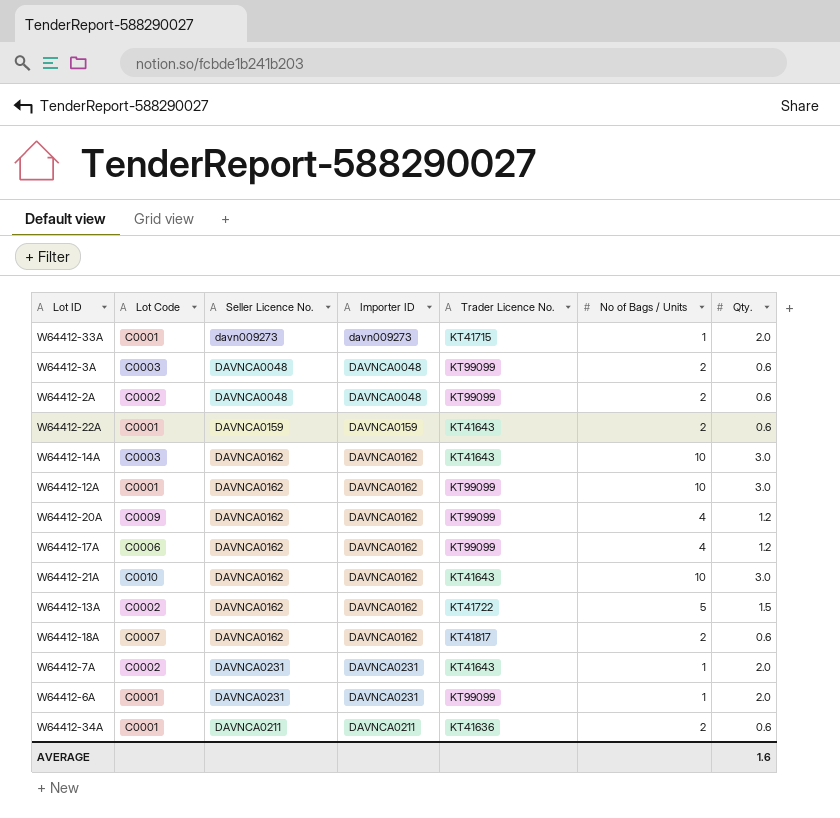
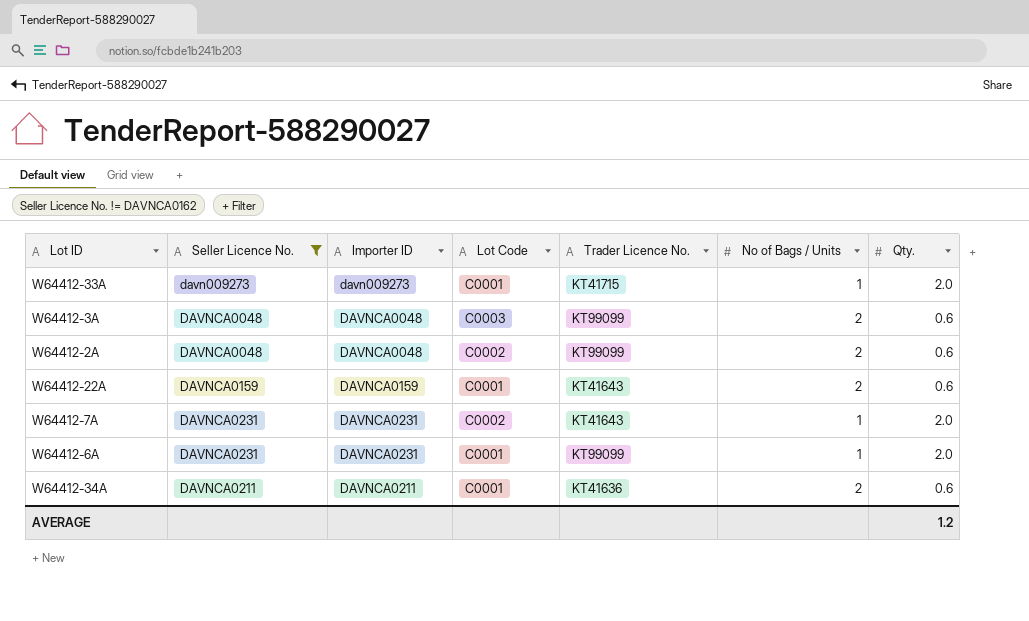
filter: none -> Seller Licence No. != DAVNCA0162
column Lot Code | position: 2 -> 4
AVERAGE | Qty.: 1.6 -> 1.2

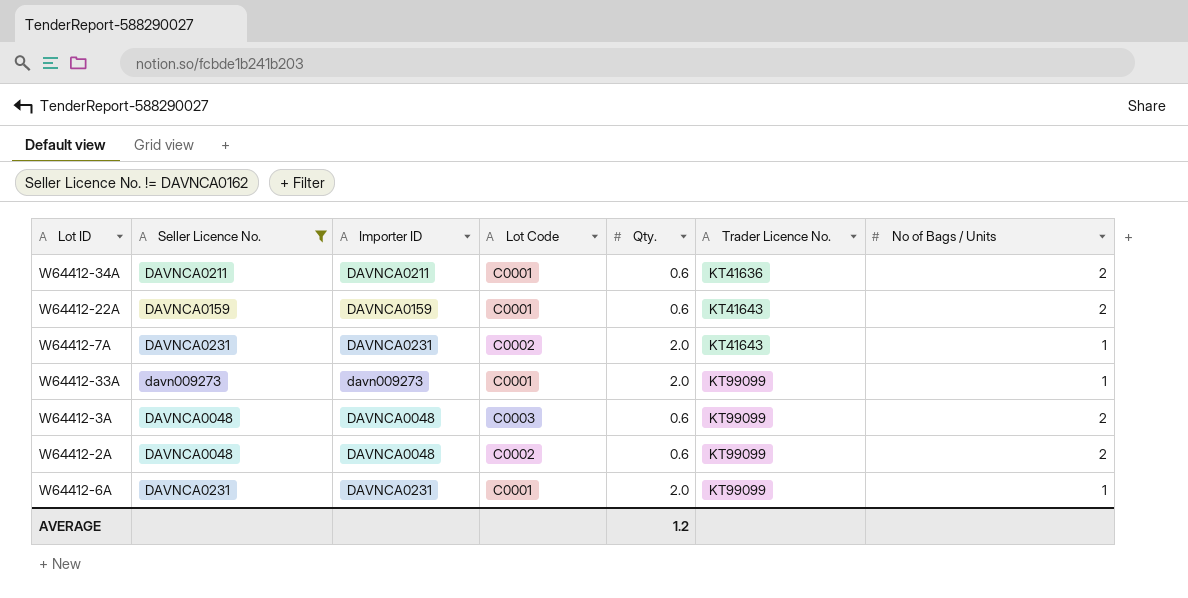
row order: none -> Trader Licence No. ascending
column Qty. | position: 7 -> 5
W64412-33A | Trader Licence No.: KT41715 -> KT99099

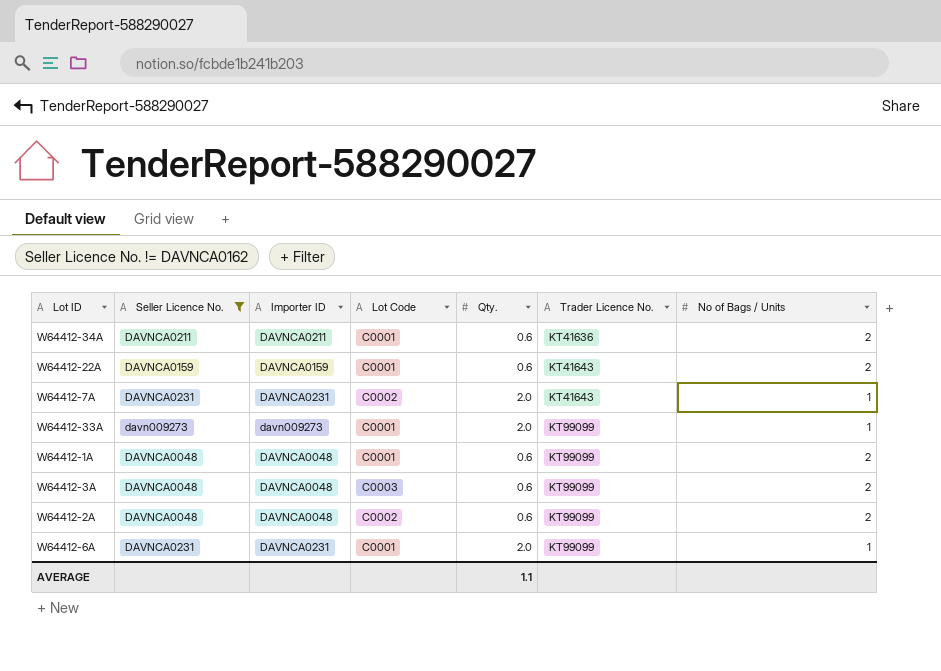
row W64412-1A: none -> DAVNCA0048 | DAVNCA0048 | C0001 | 0.6 | KT99099 | 2
AVERAGE | Qty.: 1.2 -> 1.1

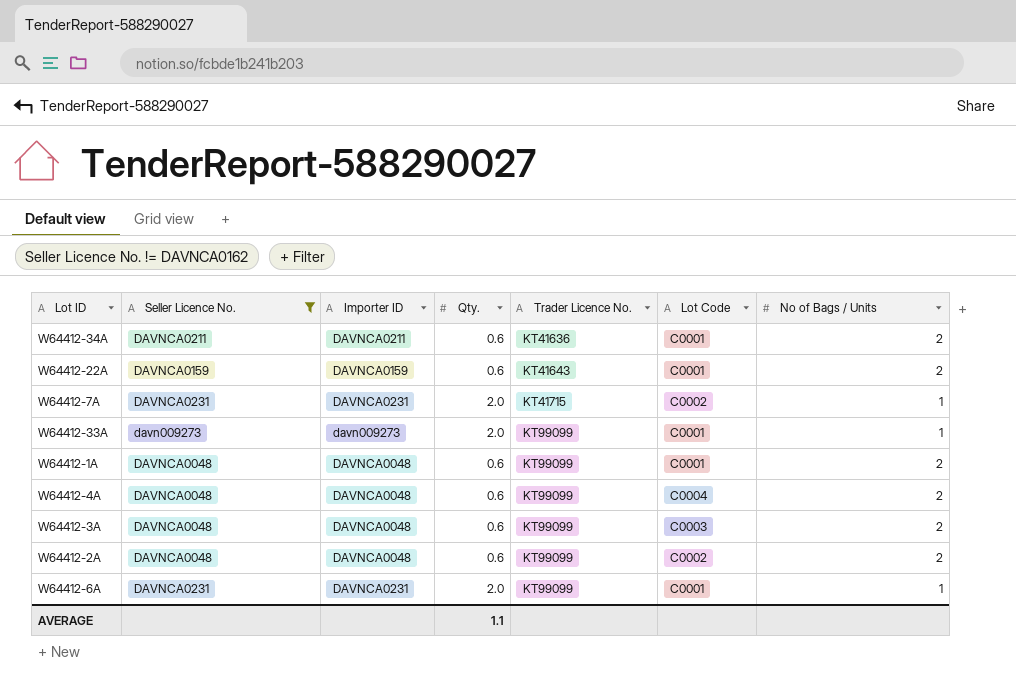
column Lot Code | position: 4 -> 6
W64412-7A | Trader Licence No.: KT41643 -> KT41715
row W64412-4A: none -> DAVNCA0048 | DAVNCA0048 | 0.6 | KT99099 | C0004 | 2

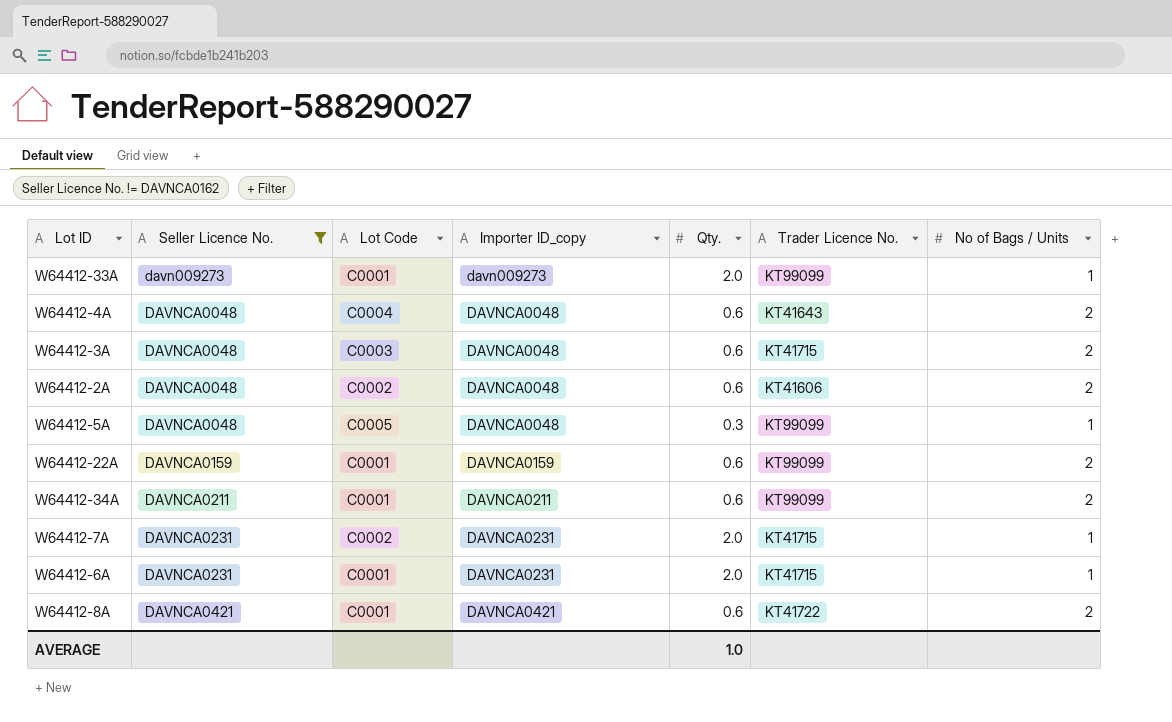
row order: Trader Licence No. ascending -> Seller Licence No. ascending
column Lot Code | position: 6 -> 3
column name: Importer ID -> Importer ID_copy
row W64412-1A: DAVNCA0048 | DAVNCA0048 | 0.6 | KT99099 | C0001 | 2 -> none
W64412-4A | Trader Licence No.: KT99099 -> KT41643
W64412-3A | Trader Licence No.: KT99099 -> KT41715
W64412-2A | Trader Licence No.: KT99099 -> KT41606
row W64412-5A: none -> DAVNCA0048 | C0005 | DAVNCA0048 | 0.3 | KT99099 | 1
W64412-22A | Trader Licence No.: KT41643 -> KT99099
W64412-34A | Trader Licence No.: KT41636 -> KT99099
W64412-6A | Trader Licence No.: KT99099 -> KT41715
row W64412-8A: none -> DAVNCA0421 | C0001 | DAVNCA0421 | 0.6 | KT41722 | 2
AVERAGE | Qty.: 1.1 -> 1.0

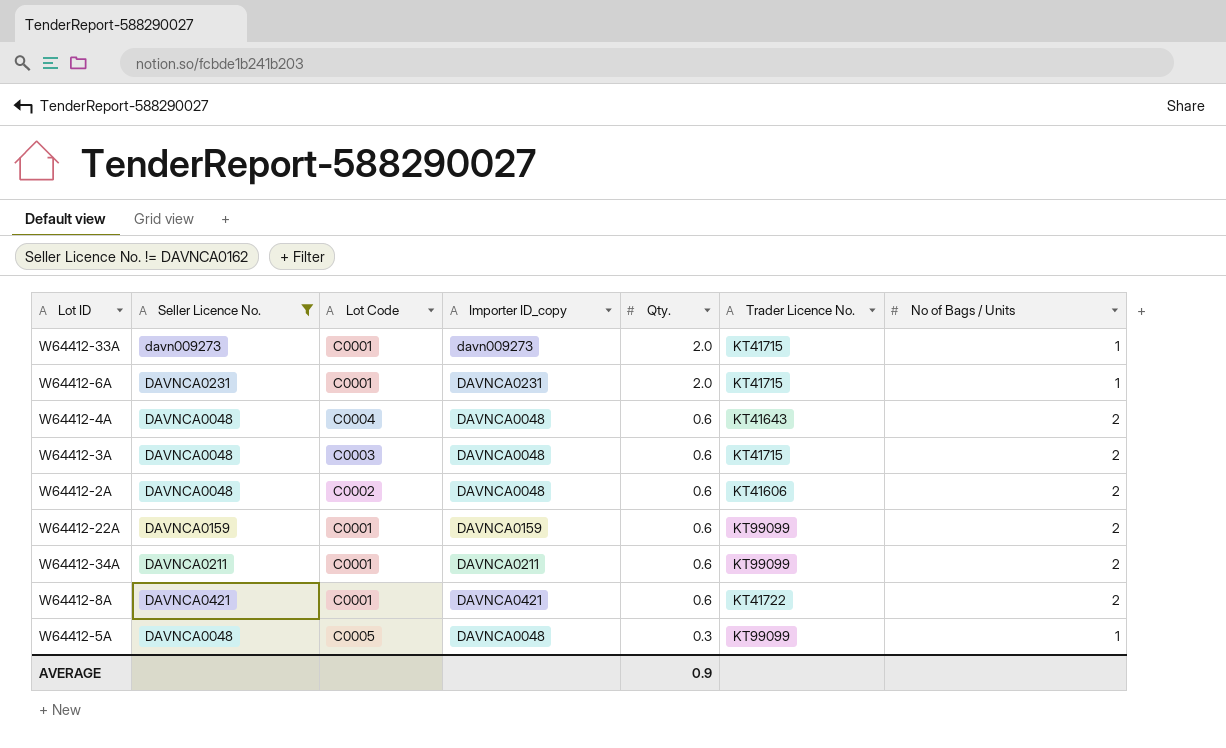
row order: Seller Licence No. ascending -> Qty. descending
row W64412-7A: DAVNCA0231 | C0002 | DAVNCA0231 | 2.0 | KT41715 | 1 -> none
W64412-33A | Trader Licence No.: KT99099 -> KT41715
AVERAGE | Qty.: 1.0 -> 0.9

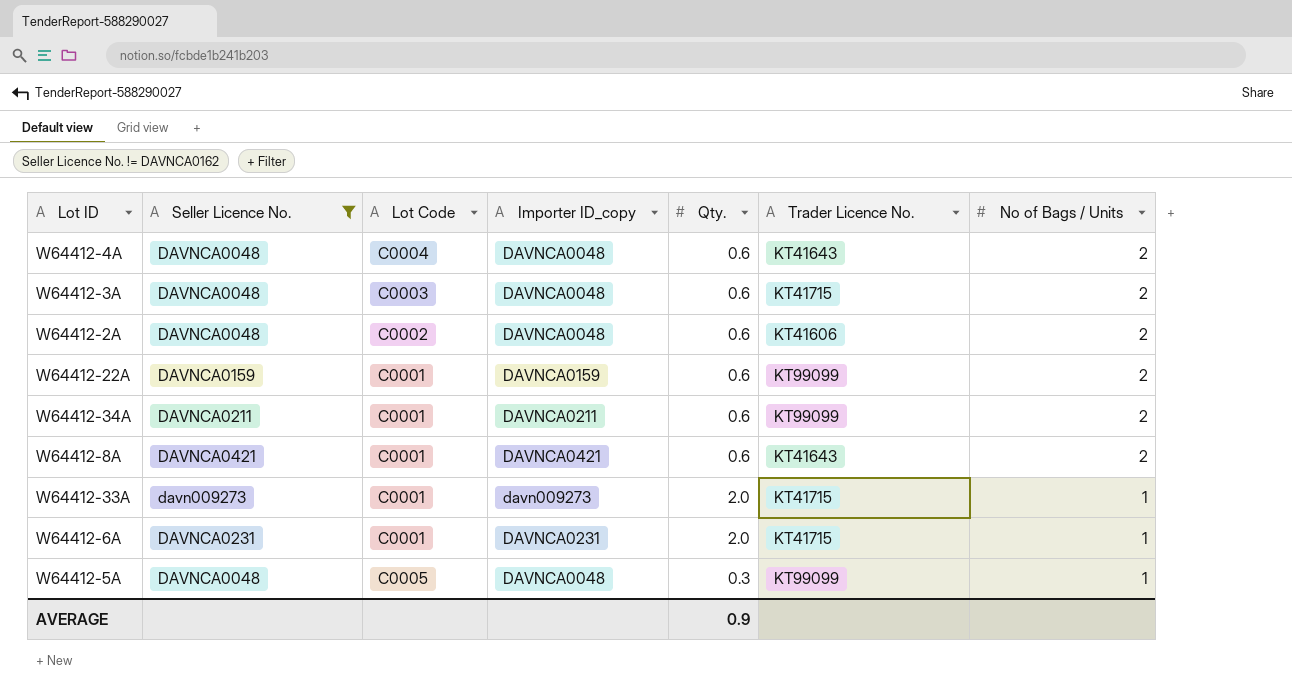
row order: Qty. descending -> No of Bags / Units descending
W64412-8A | Trader Licence No.: KT41722 -> KT41643

